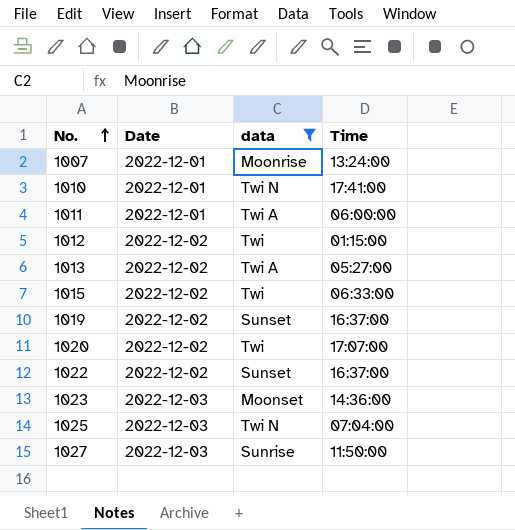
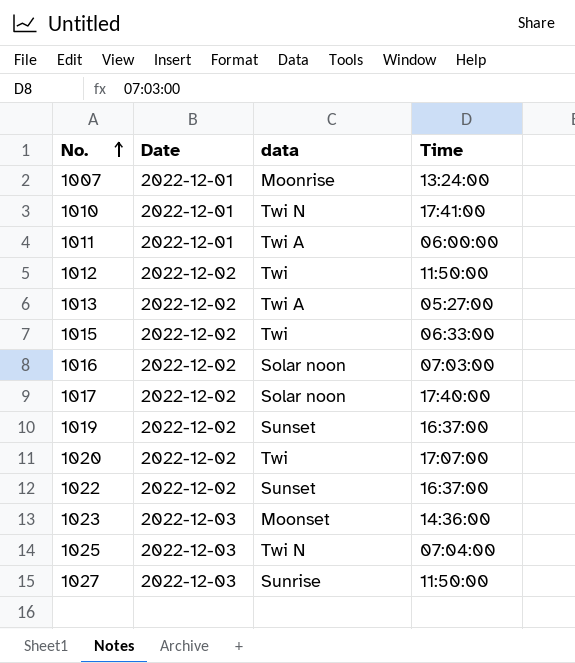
filter: data != Solar noon -> none
1012 | Time: 01:15:00 -> 11:50:00

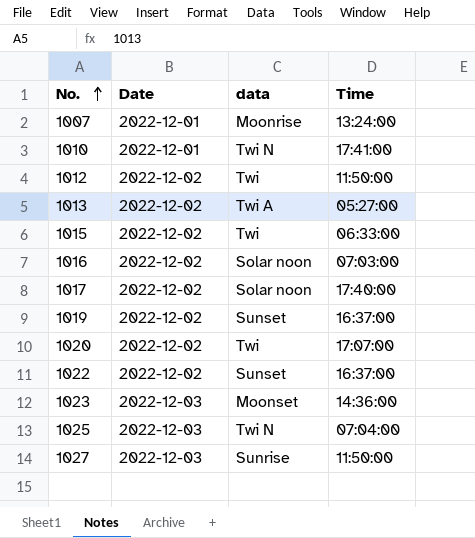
row 1011: 2022-12-01 | Twi A | 06:00:00 -> none

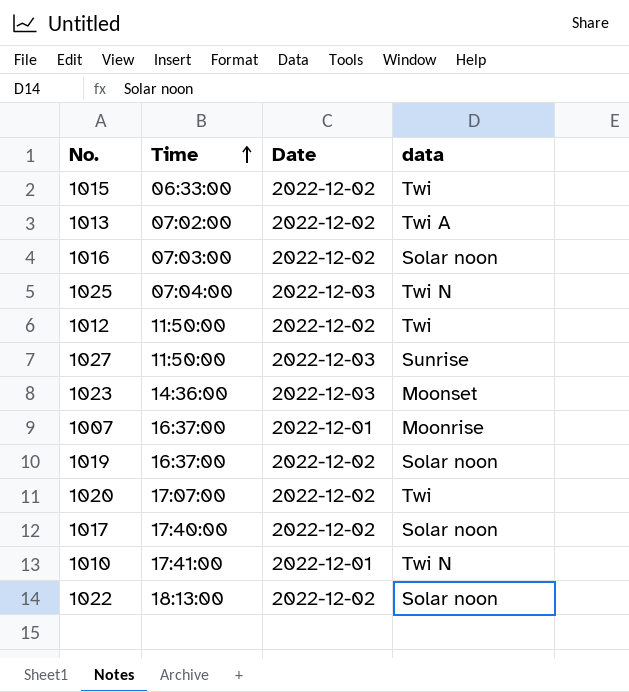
row order: No. ascending -> Time ascending
column Time | position: 4 -> 2
1013 | Time: 05:27:00 -> 07:02:00
1007 | Time: 13:24:00 -> 16:37:00
1019 | data: Sunset -> Solar noon
1022 | Time: 16:37:00 -> 18:13:00
1022 | data: Sunset -> Solar noon

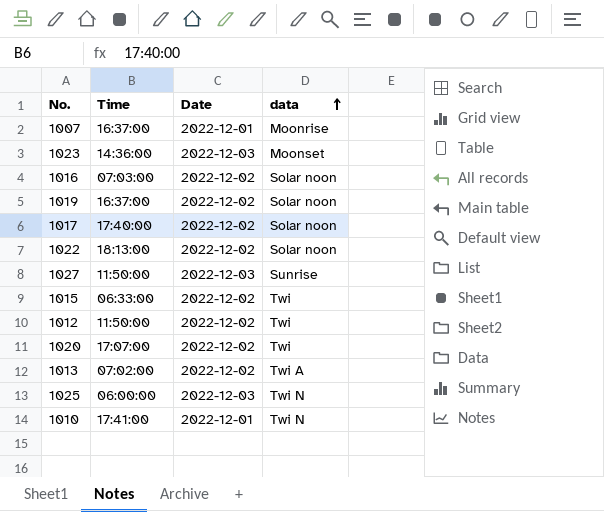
row order: Time ascending -> data ascending
1025 | Time: 07:04:00 -> 06:00:00

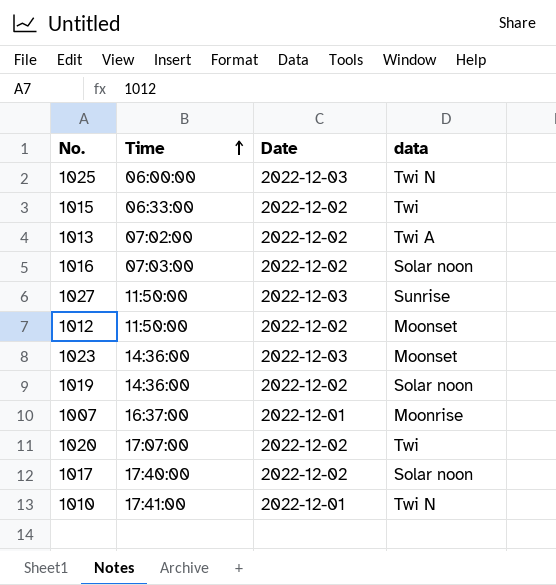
row order: data ascending -> Time ascending
row 1022: 18:13:00 | 2022-12-02 | Solar noon -> none
1012 | data: Twi -> Moonset
1019 | Time: 16:37:00 -> 14:36:00

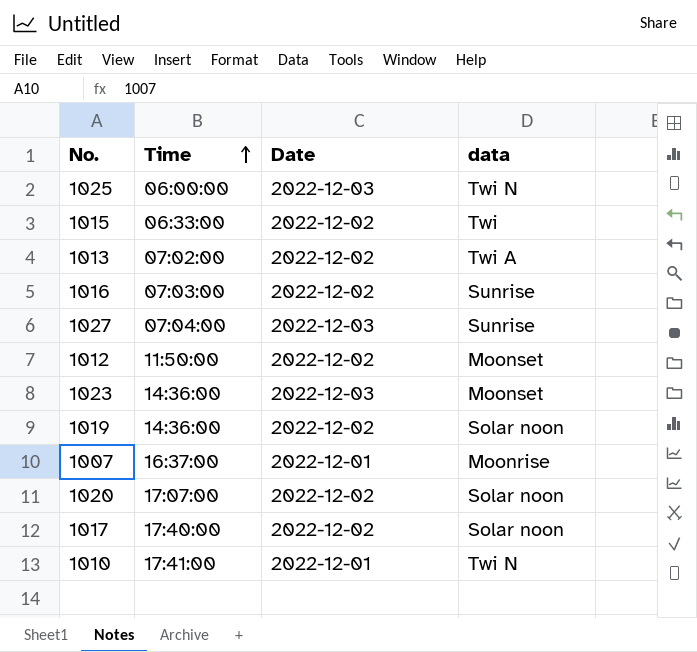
1016 | data: Solar noon -> Sunrise
1027 | Time: 11:50:00 -> 07:04:00
1020 | data: Twi -> Solar noon

